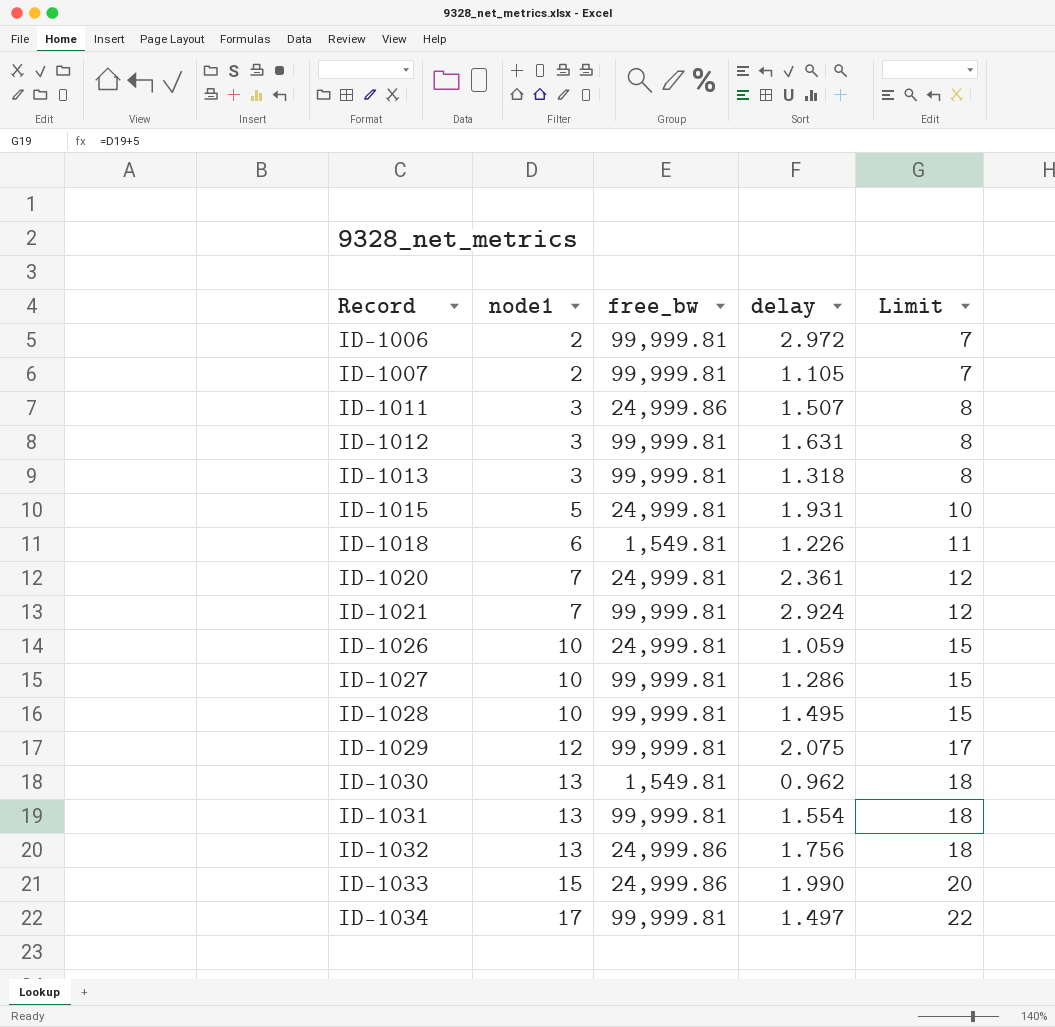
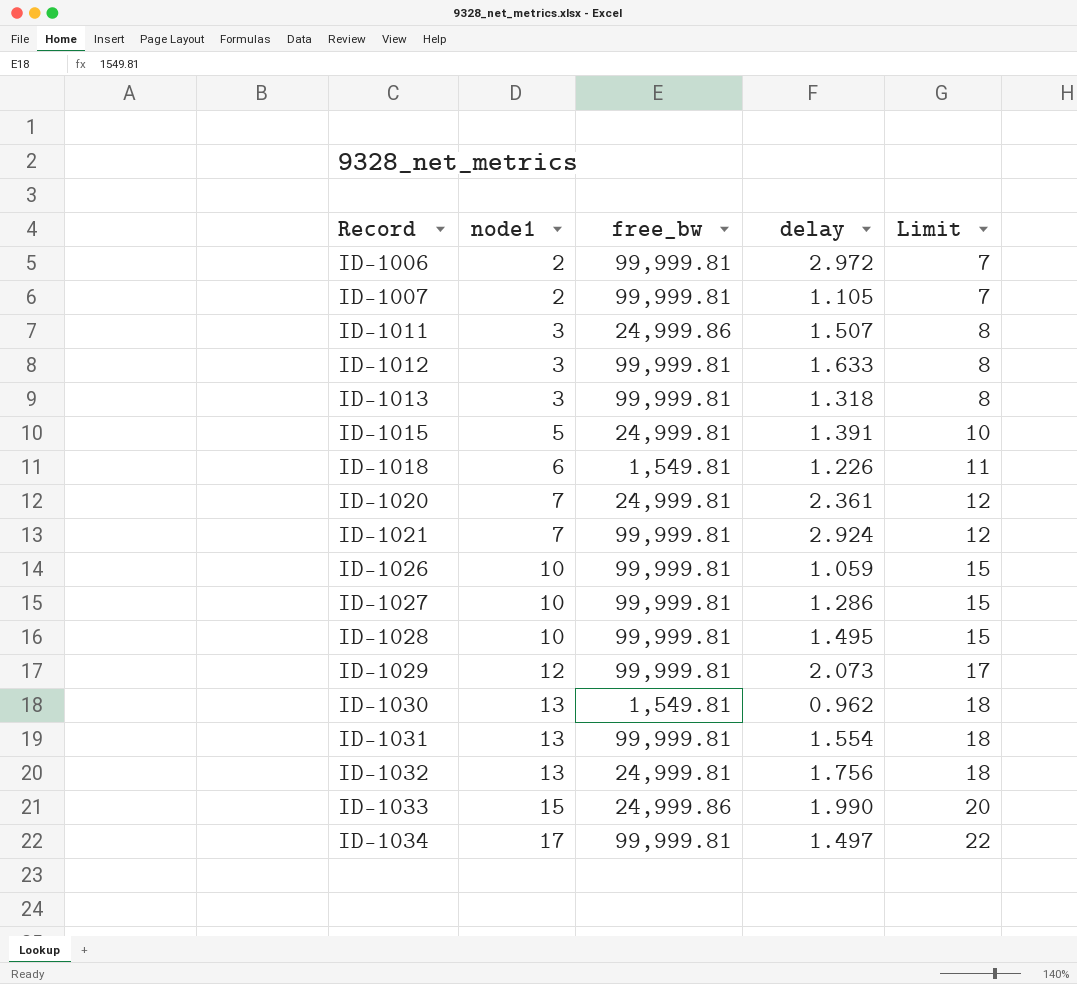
ID-1012 | delay: 1.631 -> 1.633
ID-1015 | delay: 1.931 -> 1.391
ID-1026 | free_bw: 24,999.81 -> 99,999.81
ID-1029 | delay: 2.075 -> 2.073
ID-1032 | free_bw: 24,999.86 -> 24,999.81

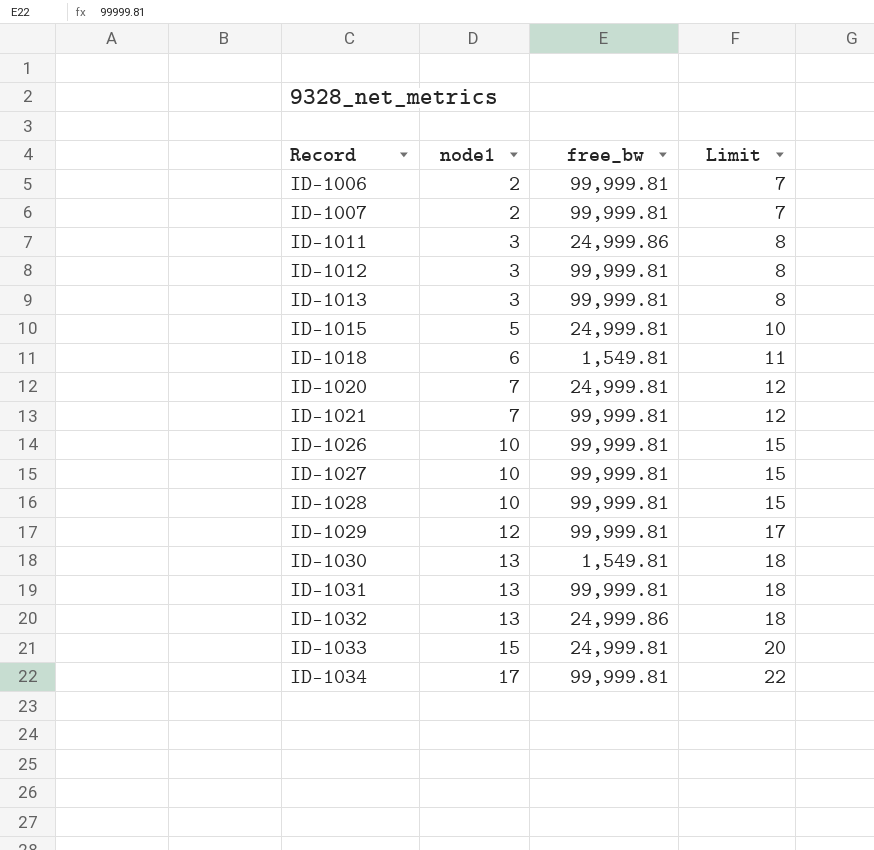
column delay | position: 4 -> none
ID-1032 | free_bw: 24,999.81 -> 24,999.86
ID-1033 | free_bw: 24,999.86 -> 24,999.81

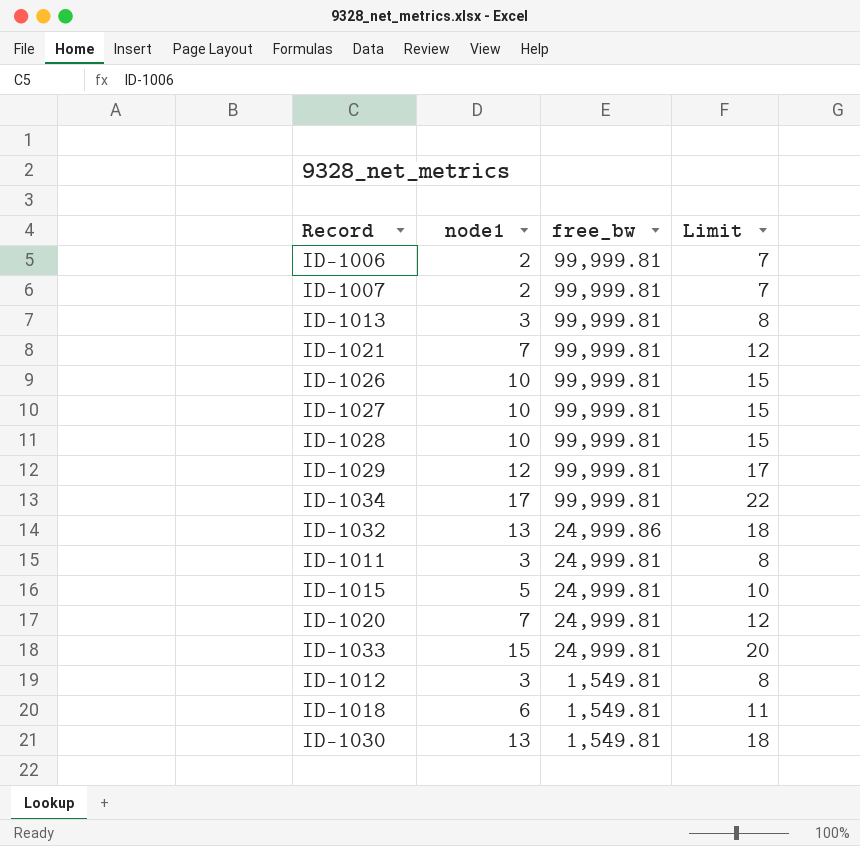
row order: Record ascending -> free_bw descending
row ID-1031: 13 | 99,999.81 | 18 -> none
ID-1011 | free_bw: 24,999.86 -> 24,999.81
ID-1012 | free_bw: 99,999.81 -> 1,549.81

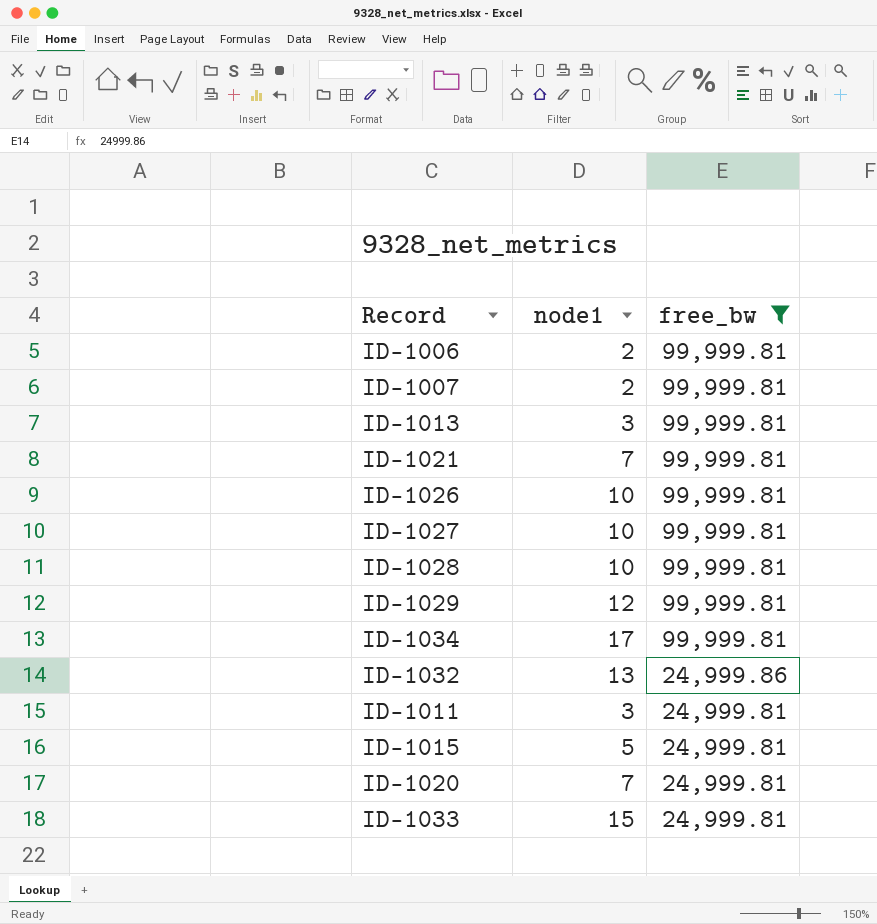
filter: none -> free_bw != 1,549.81
column Limit | formula: [node1] + 5 -> none

